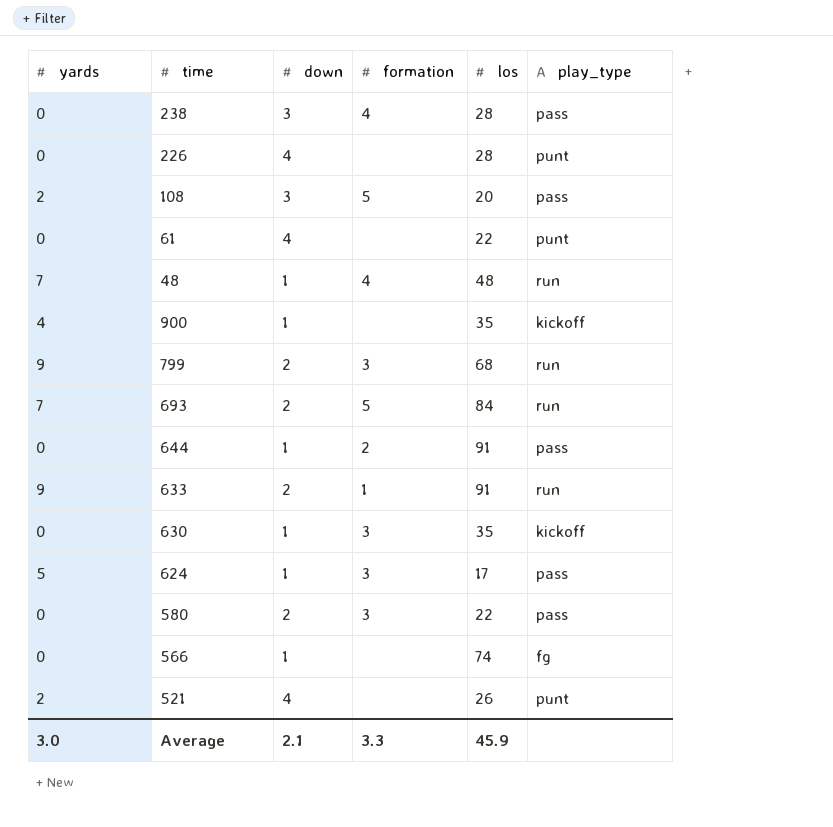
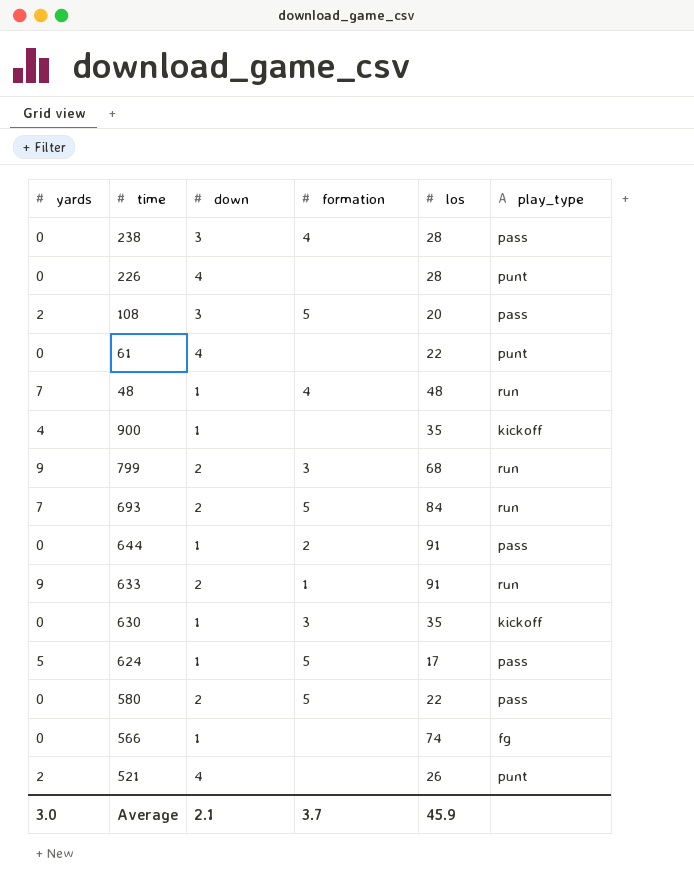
624 | formation: 3 -> 5
580 | formation: 3 -> 5
Average | formation: 3.3 -> 3.7

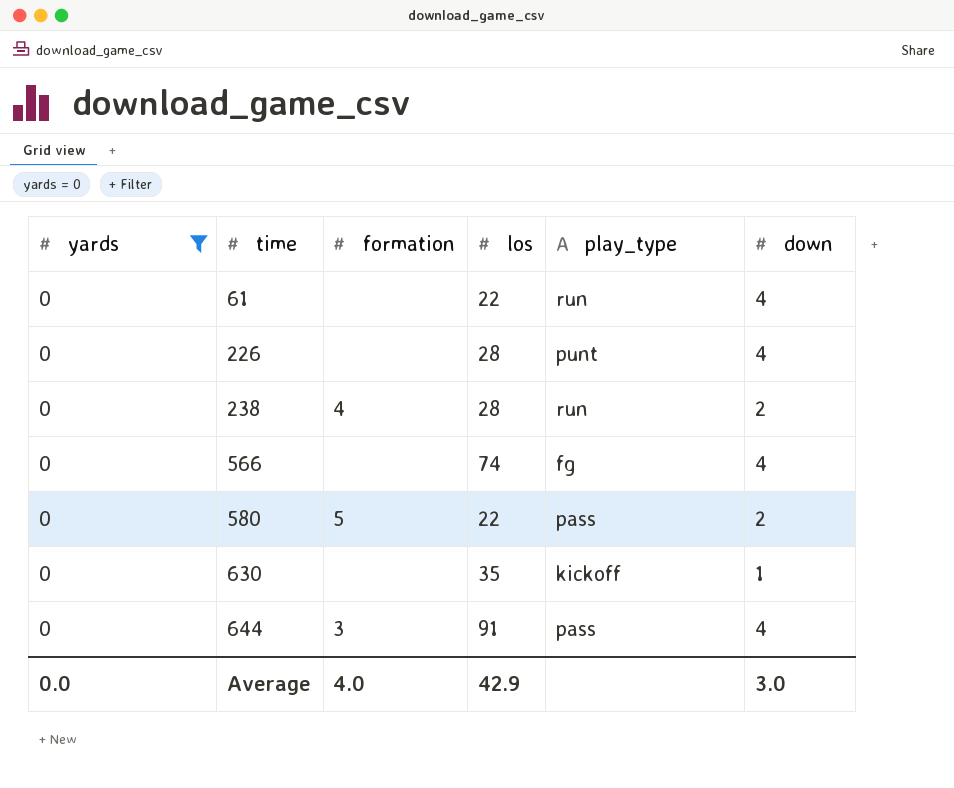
filter: none -> yards = 0
row order: none -> time ascending
column down | position: 3 -> 6
61 | play_type: punt -> run
238 | play_type: pass -> run
238 | down: 3 -> 2
566 | down: 1 -> 4
630 | formation: 3 -> none
644 | formation: 2 -> 3
644 | down: 1 -> 4
Average | yards: 3.0 -> 0.0
Average | formation: 3.7 -> 4.0
Average | los: 45.9 -> 42.9
Average | down: 2.1 -> 3.0

